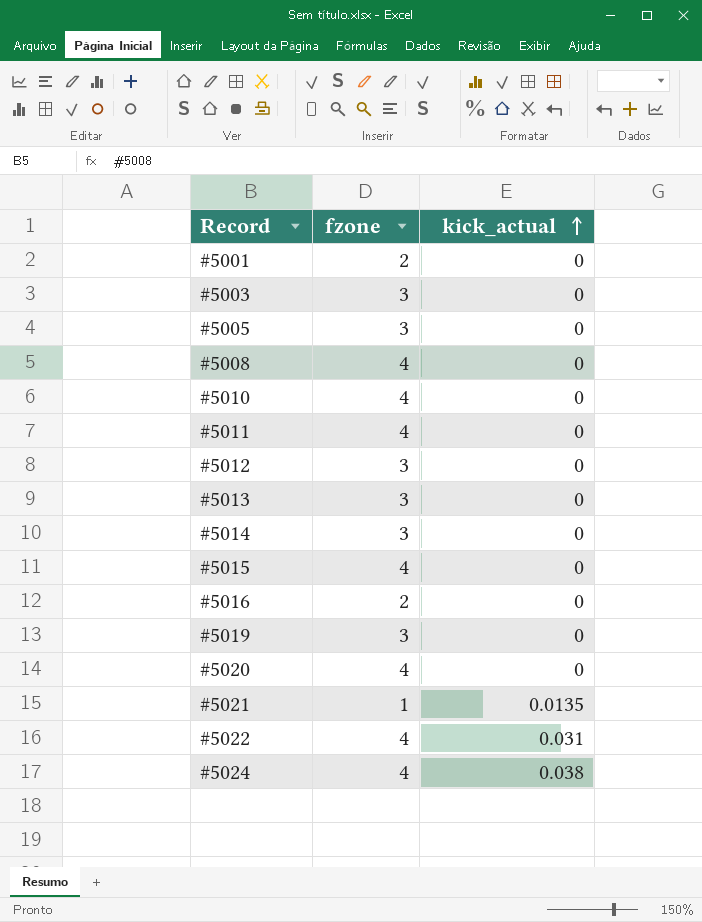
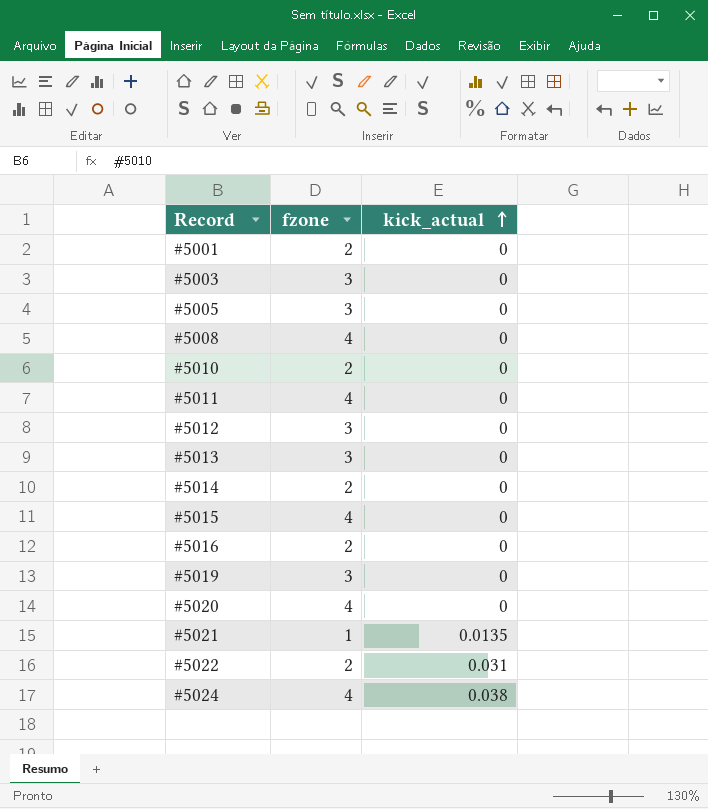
#5010 | fzone: 4 -> 2
#5014 | fzone: 3 -> 2
#5022 | fzone: 4 -> 2

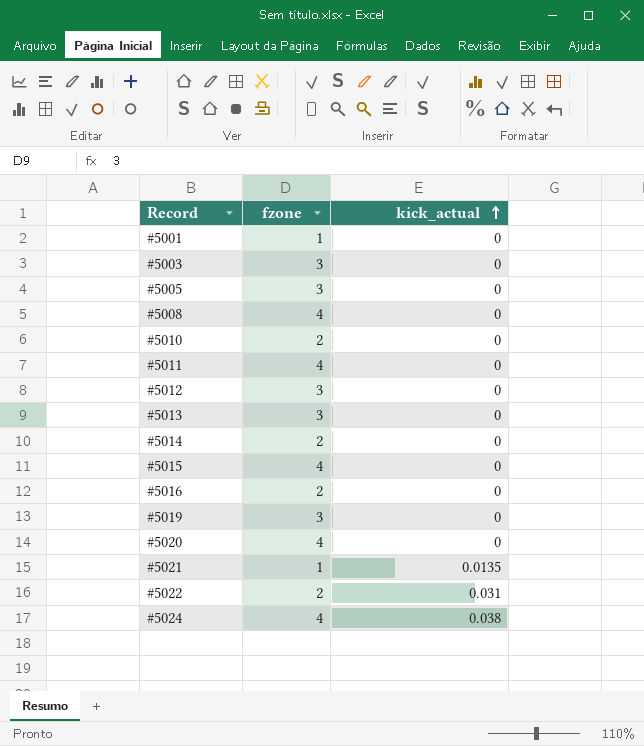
#5001 | fzone: 2 -> 1

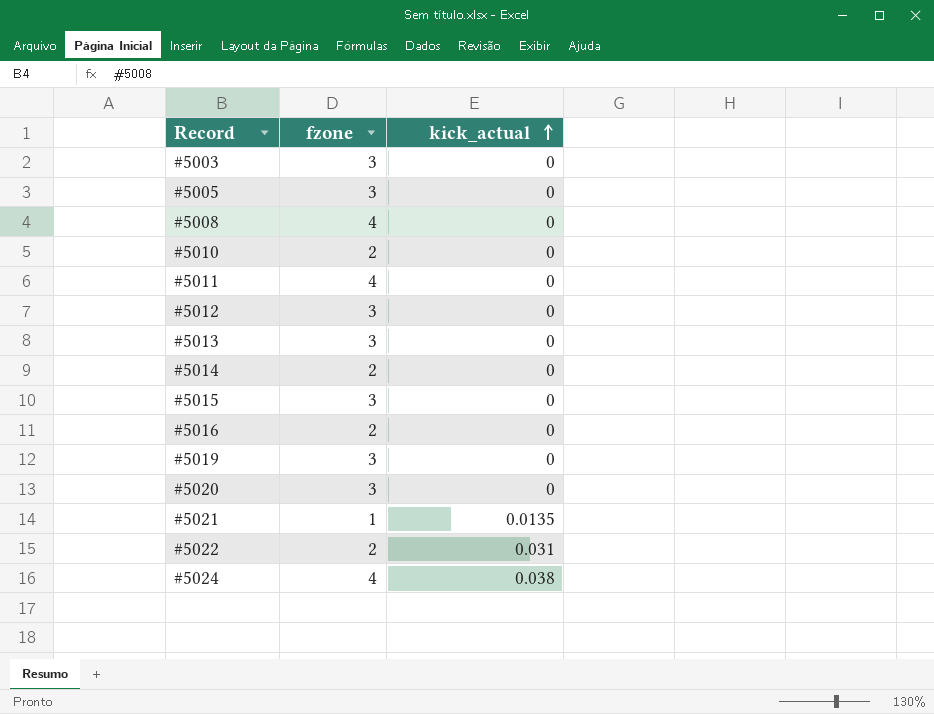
row #5001: 1 | 0 -> none
#5015 | fzone: 4 -> 3
#5020 | fzone: 4 -> 3

